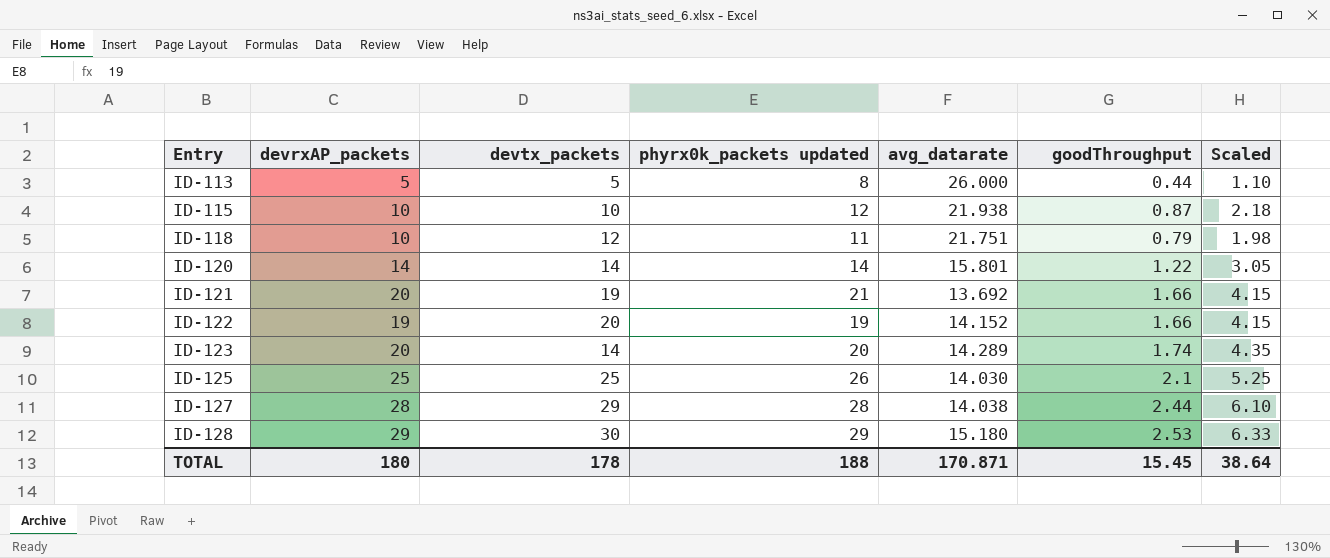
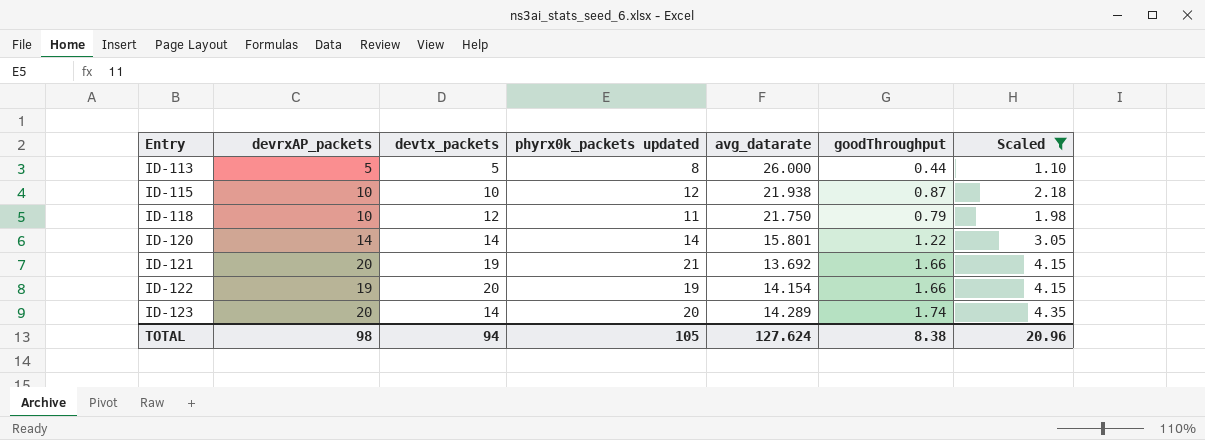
filter: none -> Scaled <= 4.35
ID-118 | avg_datarate: 21.751 -> 21.750
ID-122 | avg_datarate: 14.152 -> 14.154
TOTAL | devrxAP_packets: 180 -> 98
TOTAL | devtx_packets: 178 -> 94
TOTAL | phyrx0k_packets updated: 188 -> 105
TOTAL | avg_datarate: 170.871 -> 127.624
TOTAL | goodThroughput: 15.45 -> 8.38
TOTAL | Scaled: 38.64 -> 20.96

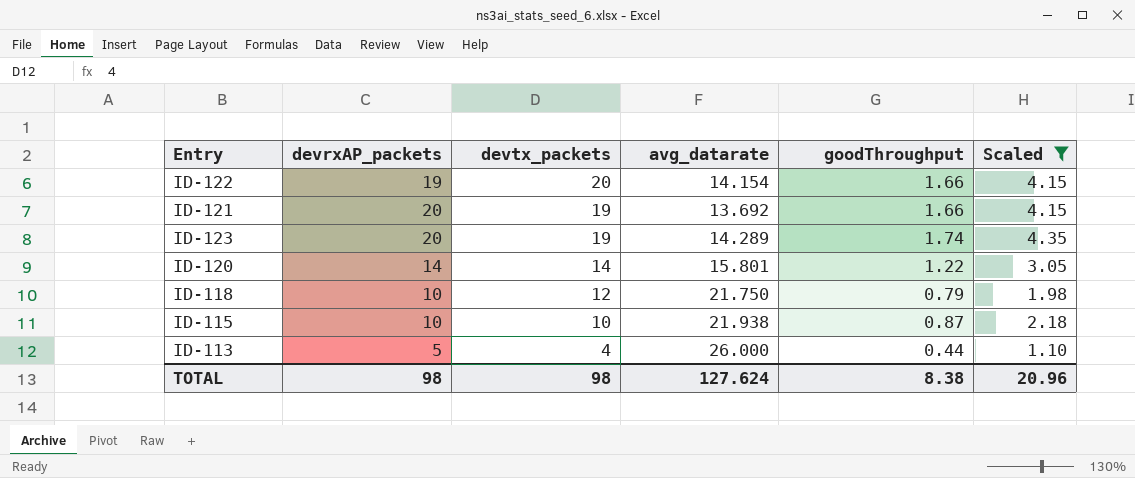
row order: Entry ascending -> devtx_packets descending
column phyrx0k_packets updated | position: 4 -> none
ID-123 | devtx_packets: 14 -> 19
ID-113 | devtx_packets: 5 -> 4
TOTAL | devtx_packets: 94 -> 98

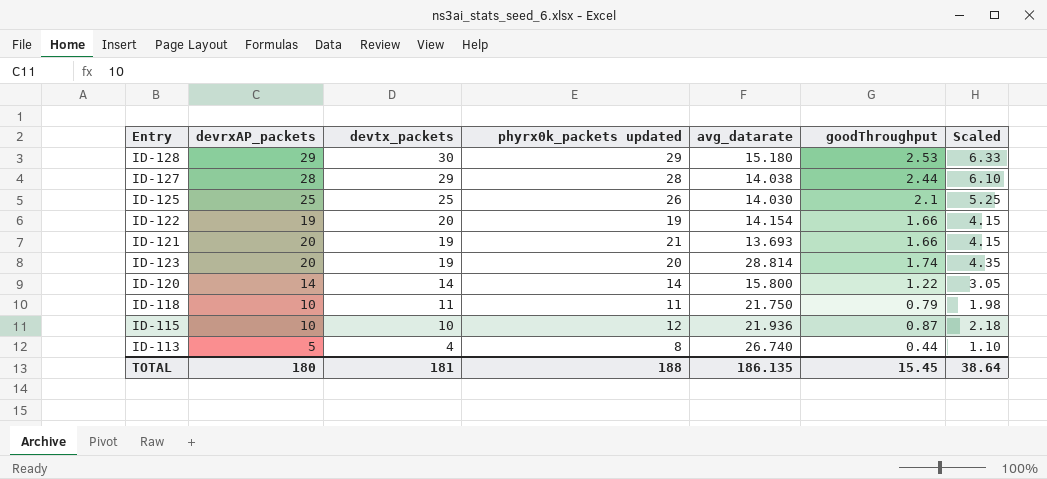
filter: Scaled <= 4.35 -> none
column phyrx0k_packets updated | position: none -> 4
ID-121 | avg_datarate: 13.692 -> 13.693
ID-123 | avg_datarate: 14.289 -> 28.814
ID-120 | avg_datarate: 15.801 -> 15.800
ID-118 | devtx_packets: 12 -> 11
ID-115 | avg_datarate: 21.938 -> 21.936
ID-113 | avg_datarate: 26.000 -> 26.740
TOTAL | devrxAP_packets: 98 -> 180
TOTAL | devtx_packets: 98 -> 181
TOTAL | avg_datarate: 127.624 -> 186.135
TOTAL | goodThroughput: 8.38 -> 15.45
TOTAL | Scaled: 20.96 -> 38.64

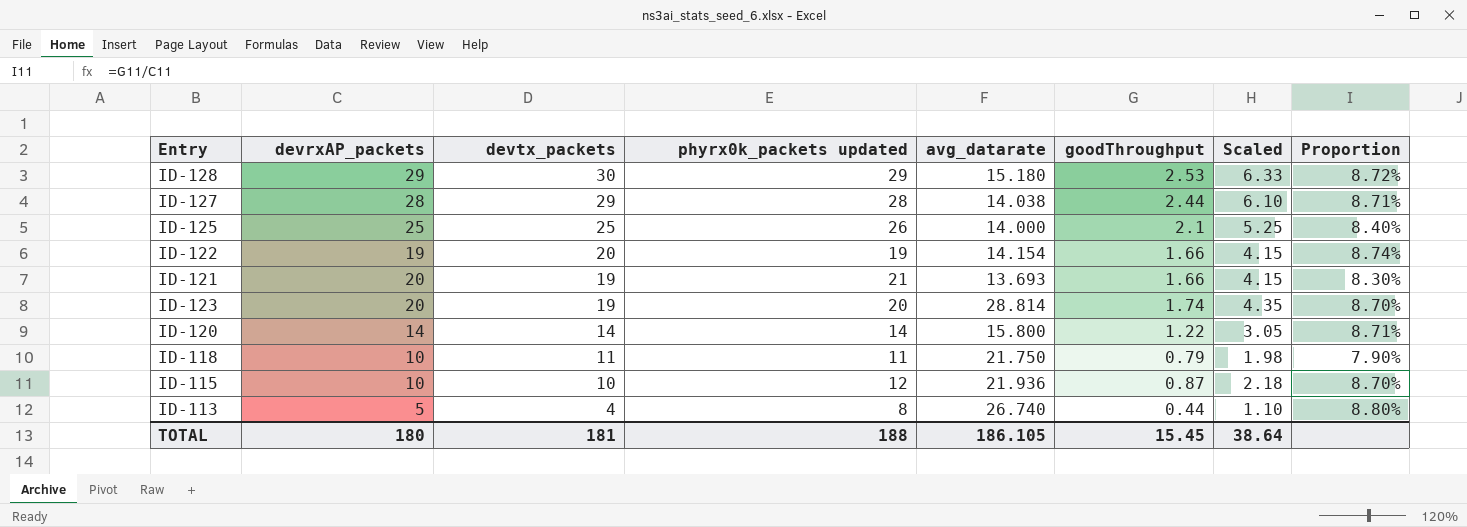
column Proportion | formula: none -> [goodThroughput] / [devrxAP_packets]
ID-125 | avg_datarate: 14.030 -> 14.000
TOTAL | avg_datarate: 186.135 -> 186.105

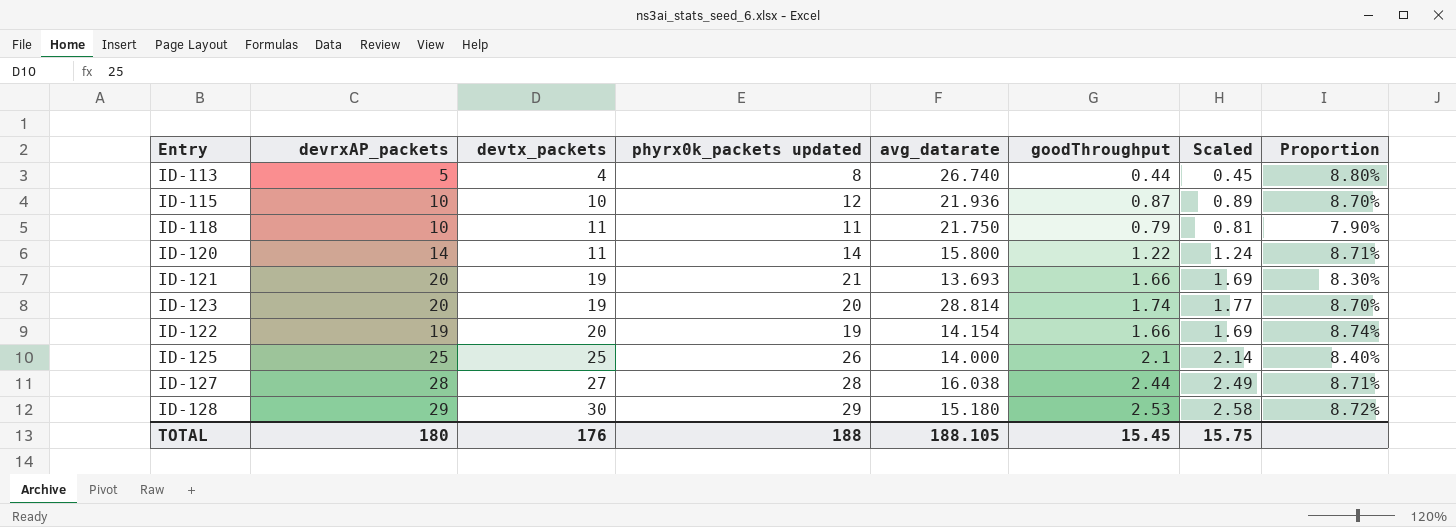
row order: devtx_packets descending -> devtx_packets ascending
column Scaled | formula: [goodThroughput] * 2.5 -> [goodThroughput] * 1.02
ID-120 | devtx_packets: 14 -> 11
ID-127 | devtx_packets: 29 -> 27
ID-127 | avg_datarate: 14.038 -> 16.038
TOTAL | devtx_packets: 181 -> 176
TOTAL | avg_datarate: 186.105 -> 188.105
TOTAL | Scaled: 38.64 -> 15.75

